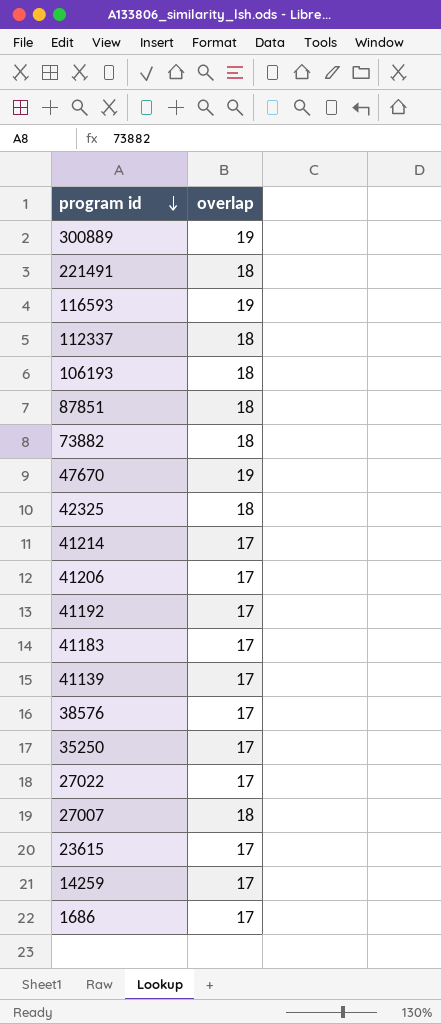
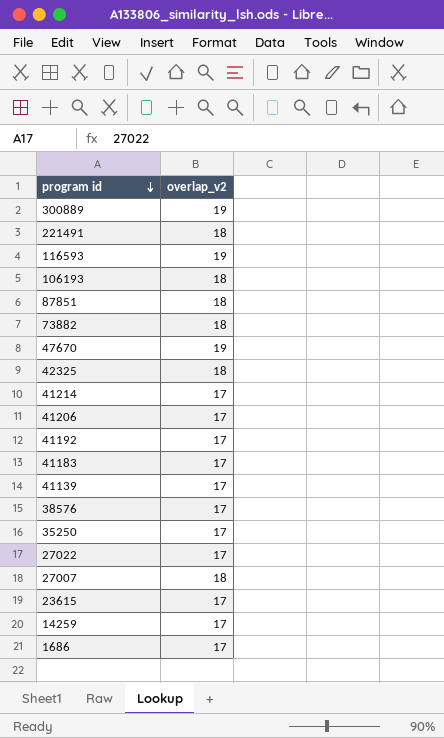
column name: overlap -> overlap_v2
row 112337: 18 -> none

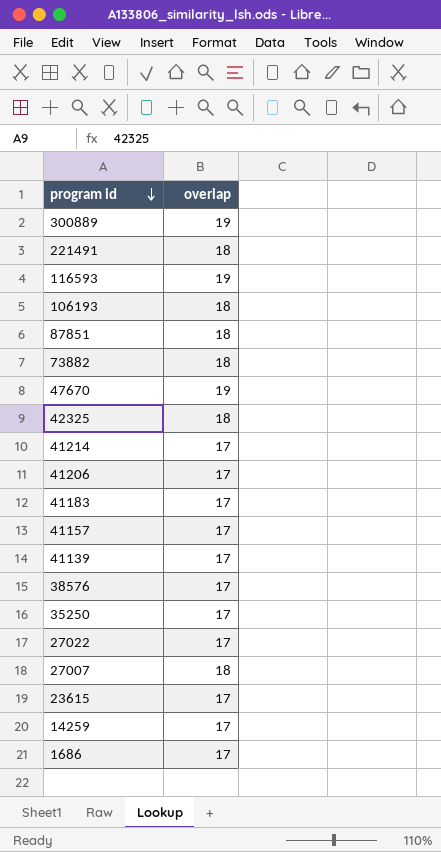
column name: overlap_v2 -> overlap
row 41192: 17 -> none
row 41157: none -> 17

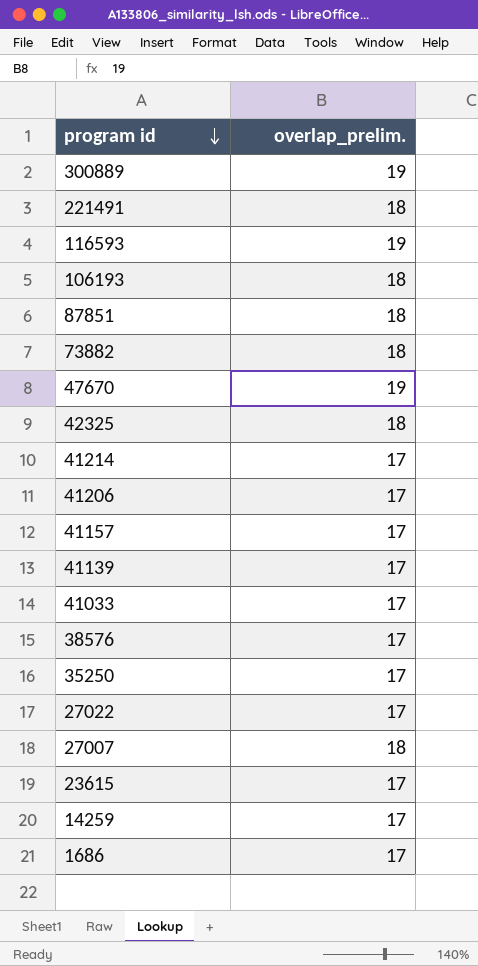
column name: overlap -> overlap_prelim.
row 41183: 17 -> none
row 41033: none -> 17

